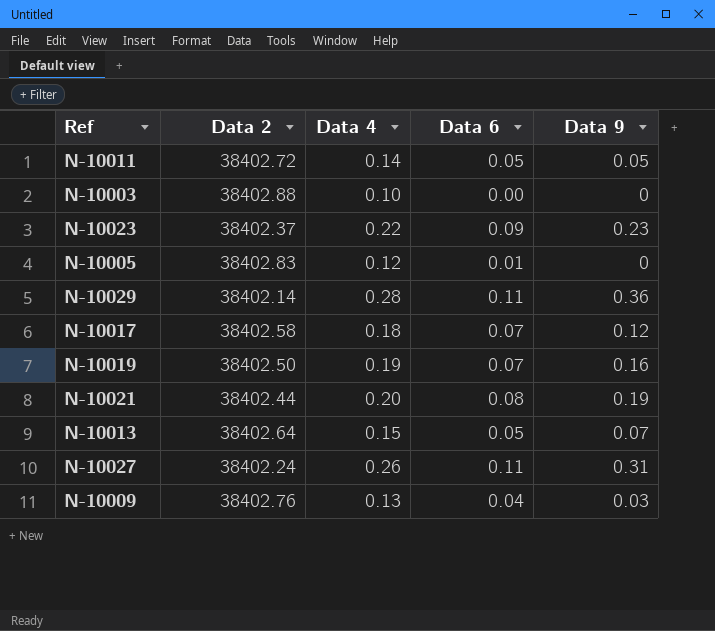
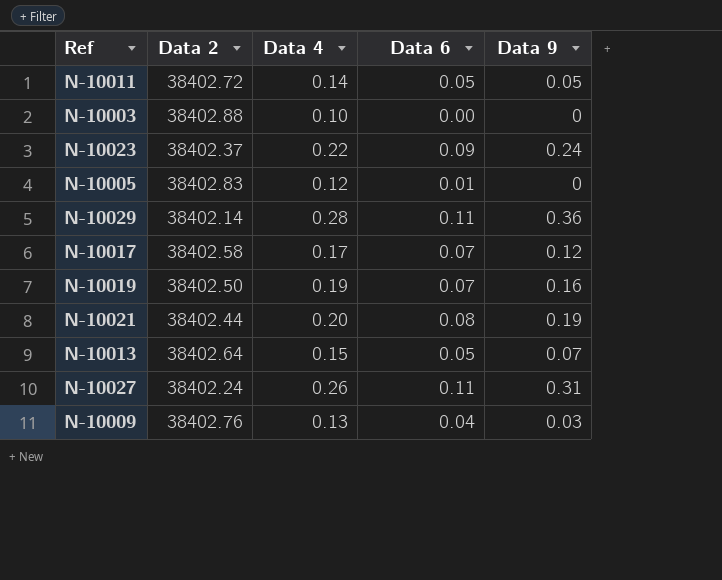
N-10023 | Data 9: 0.23 -> 0.24
N-10017 | Data 4: 0.18 -> 0.17

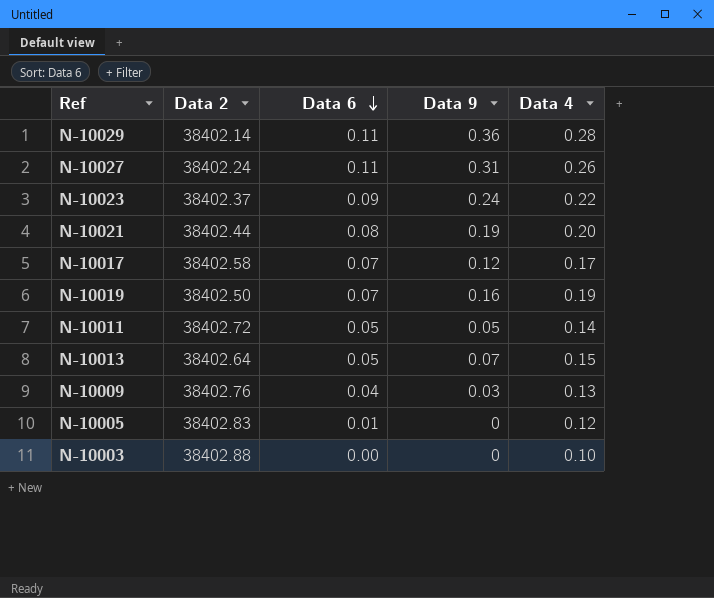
row order: none -> Data 6 descending
column Data 4 | position: 3 -> 5

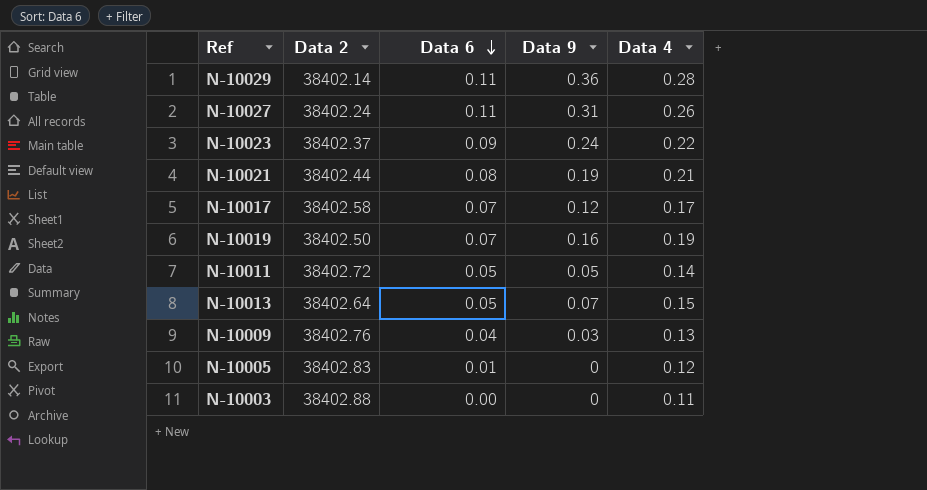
N-10021 | Data 4: 0.20 -> 0.21
N-10003 | Data 4: 0.10 -> 0.11

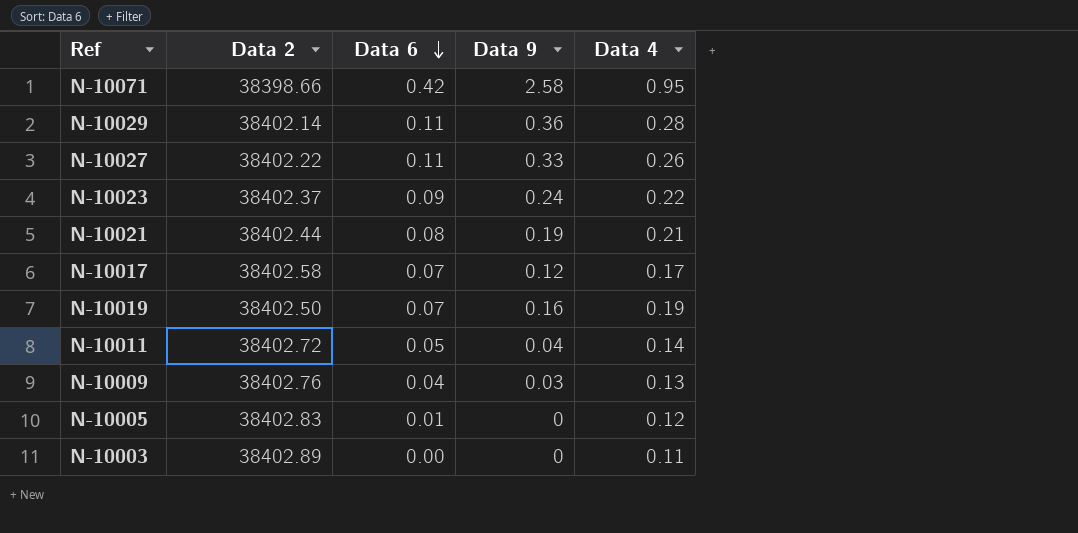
row N-10013: 38402.64 | 0.05 | 0.07 | 0.15 -> none
row N-10071: none -> 38398.66 | 0.42 | 2.58 | 0.95
N-10027 | Data 2: 38402.24 -> 38402.22
N-10027 | Data 9: 0.31 -> 0.33
N-10011 | Data 9: 0.05 -> 0.04
N-10003 | Data 2: 38402.88 -> 38402.89

